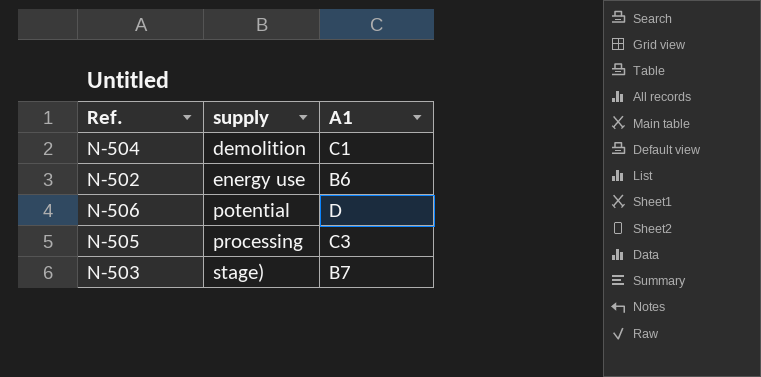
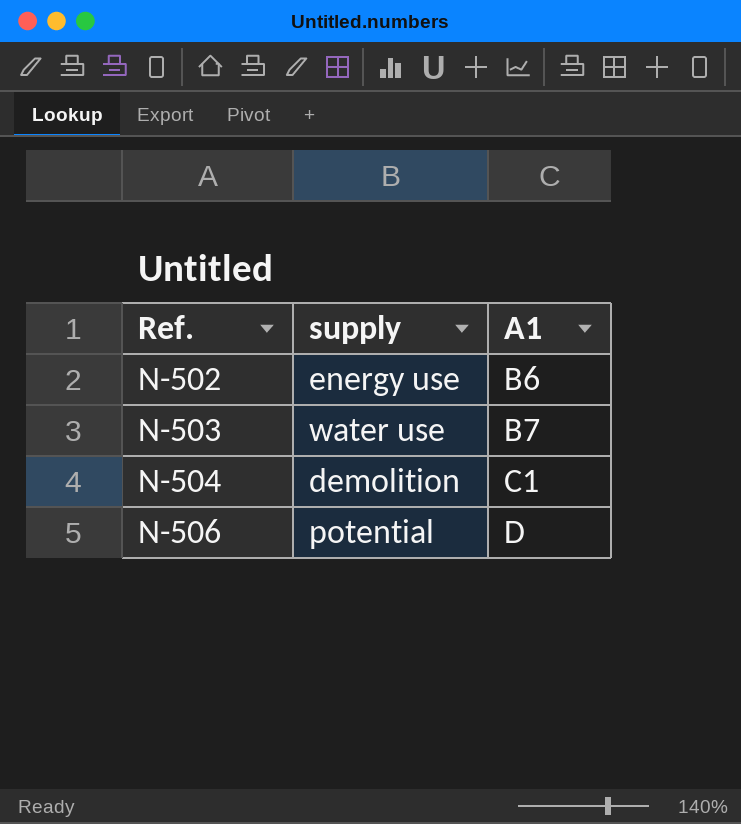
row order: supply ascending -> Ref. ascending
row N-505: processing | C3 -> none
N-503 | supply: stage) -> water use

